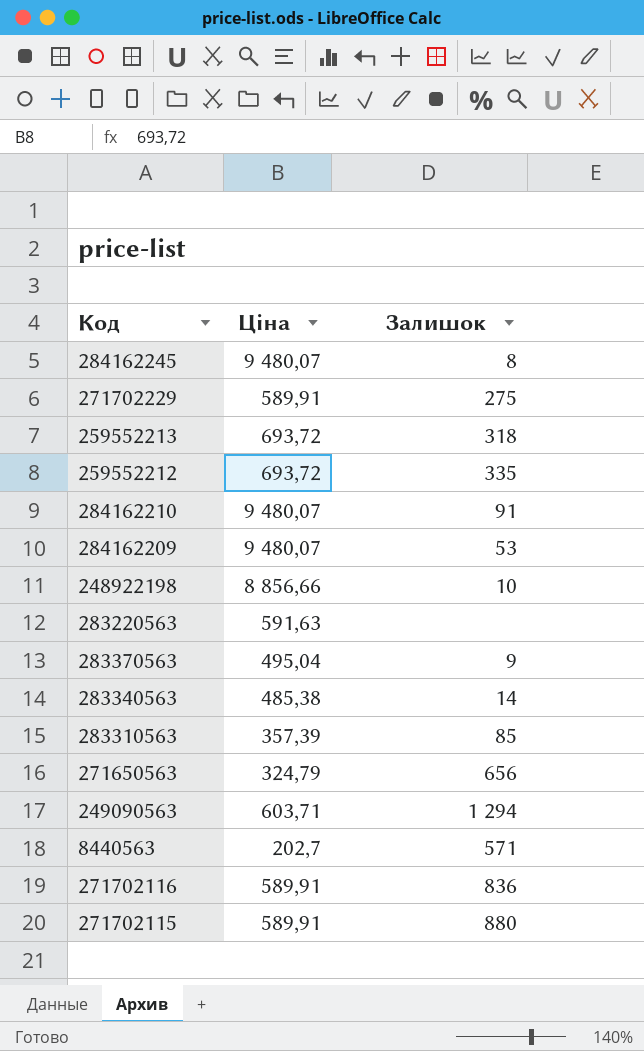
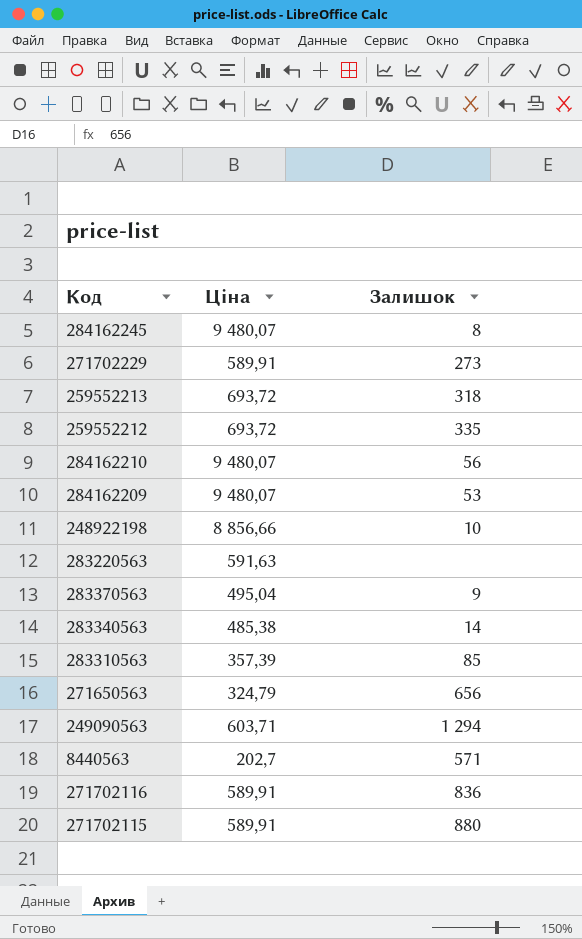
271702229 | Залишок: 275 -> 273
284162210 | Залишок: 91 -> 56

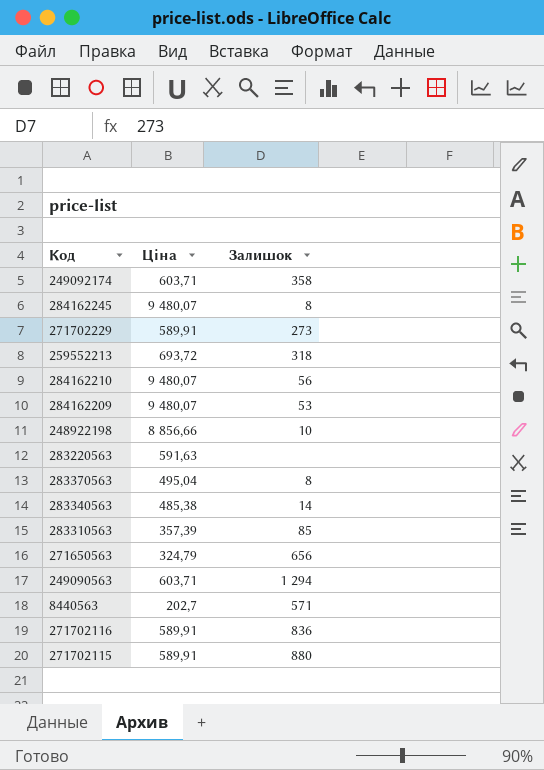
row 259552212: 693,72 | 335 -> none
row 249092174: none -> 603,71 | 358
283370563 | Залишок: 9 -> 8

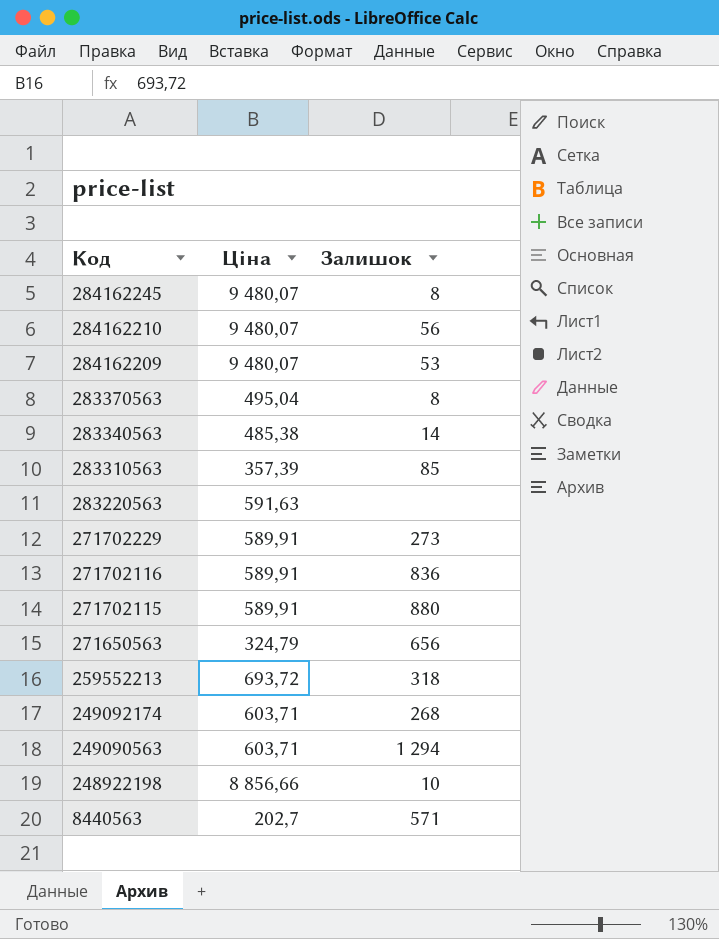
row order: none -> Код descending
249092174 | Залишок: 358 -> 268

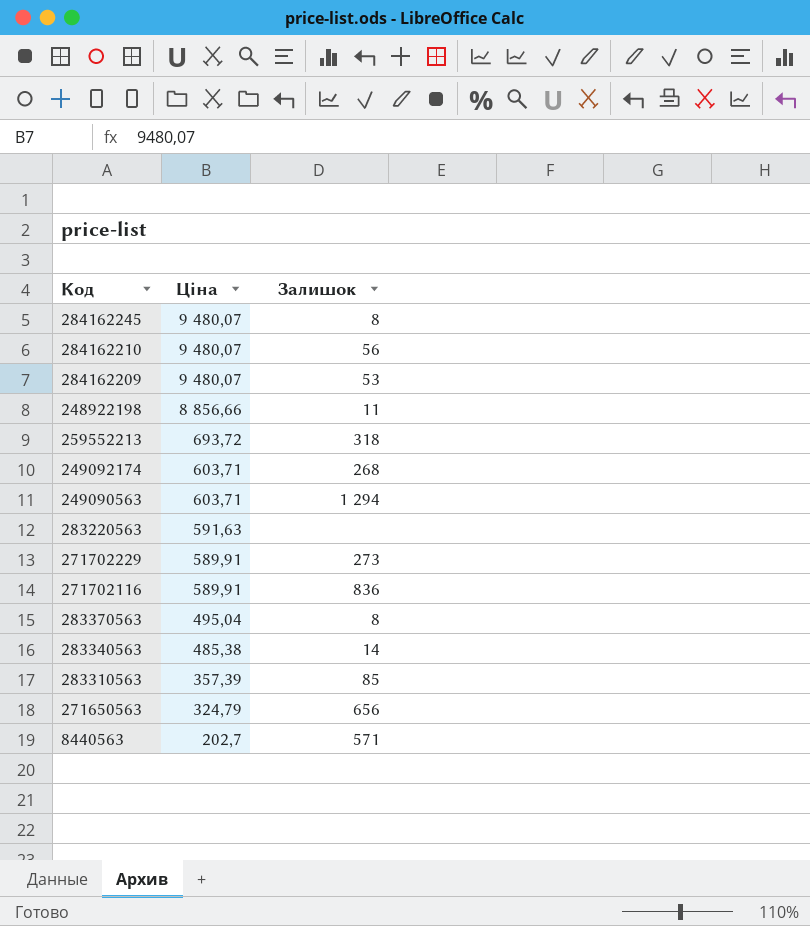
row order: Код descending -> Ціна descending
row 271702115: 589,91 | 880 -> none
248922198 | Залишок: 10 -> 11

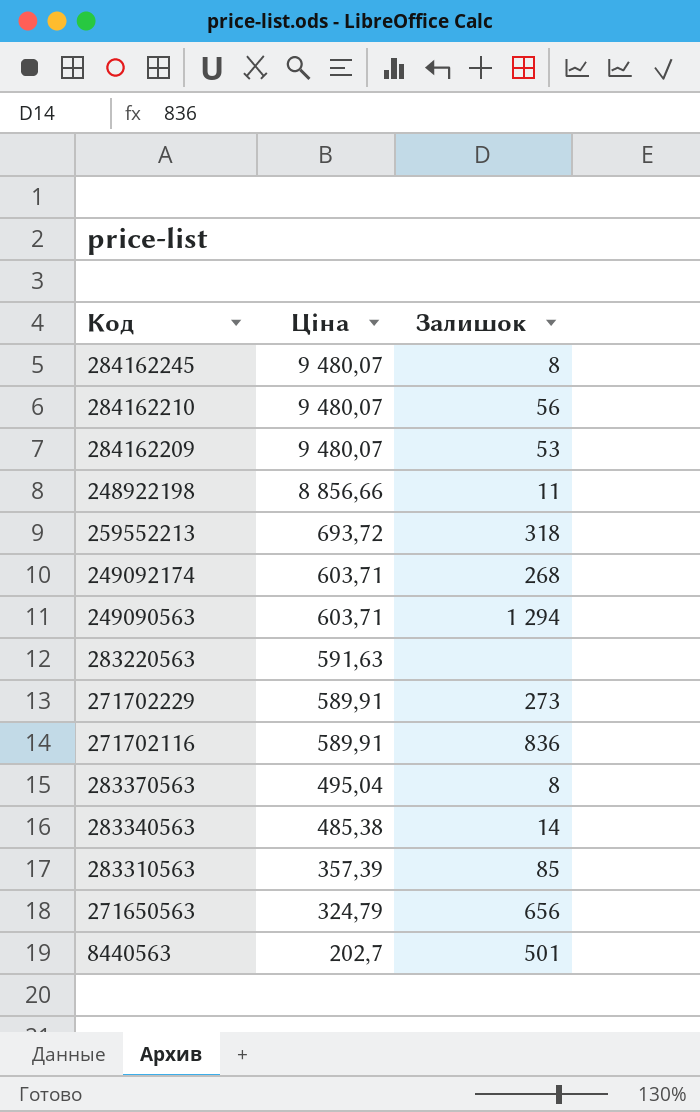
8440563 | Залишок: 571 -> 501

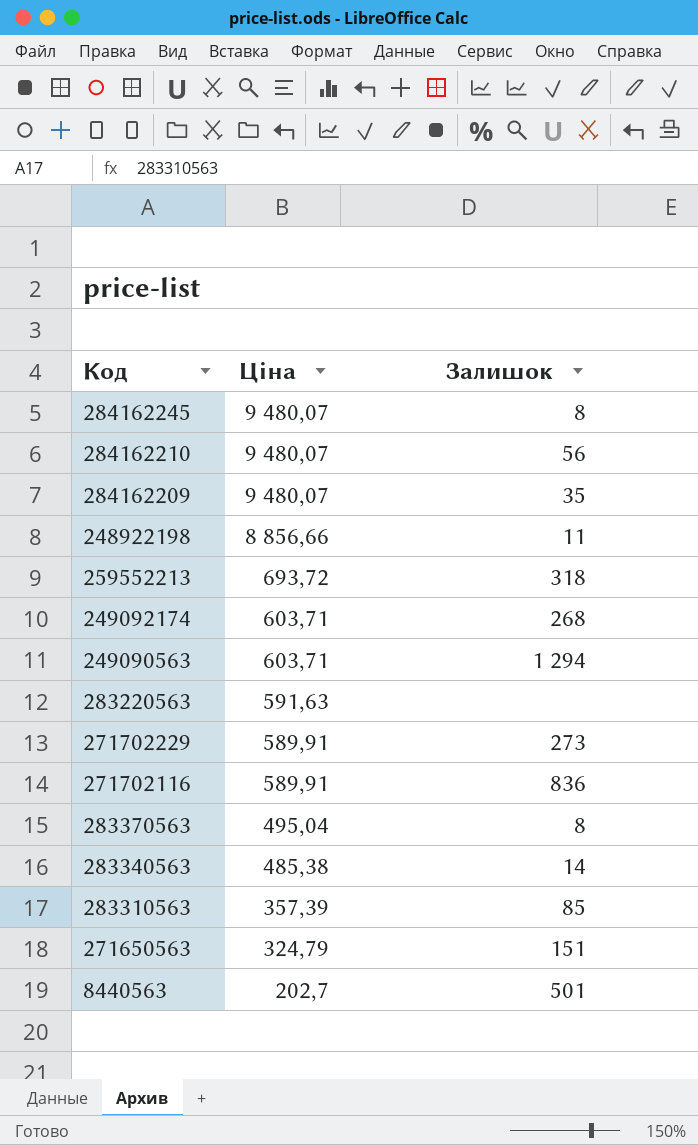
284162209 | Залишок: 53 -> 35
271650563 | Залишок: 656 -> 151

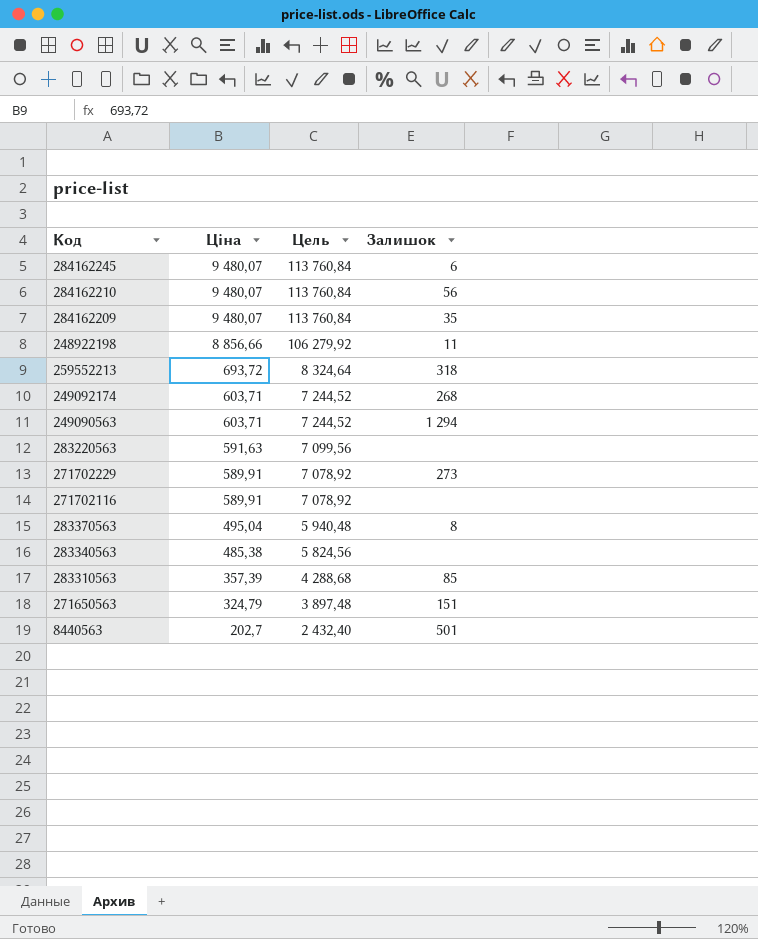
column Цель | formula: none -> [Ціна] * 12
284162245 | Залишок: 8 -> 6
271702116 | Залишок: 836 -> none
283340563 | Залишок: 14 -> none

